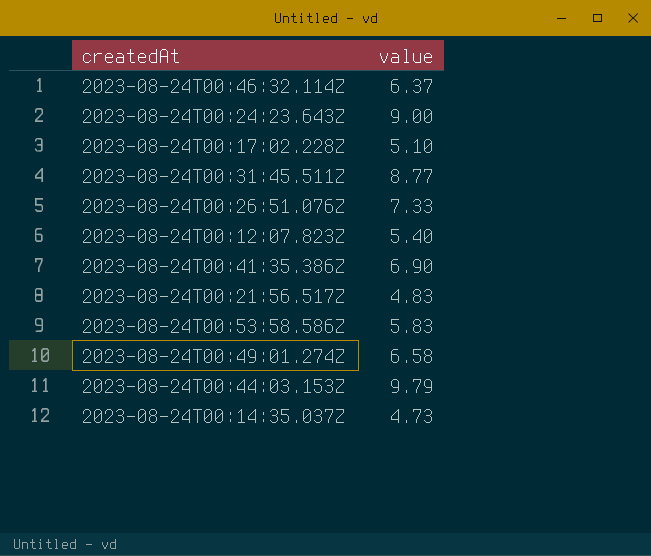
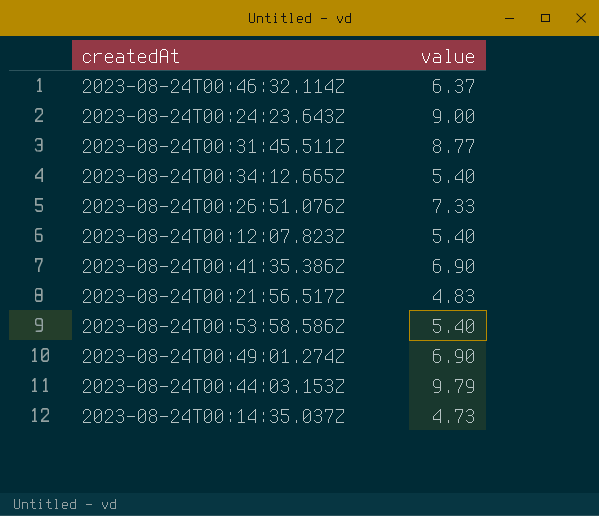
row 2023-08-24T00:17:02.228Z: 5.10 -> none
row 2023-08-24T00:34:12.665Z: none -> 5.40
2023-08-24T00:53:58.586Z | value: 5.83 -> 5.40
2023-08-24T00:49:01.274Z | value: 6.58 -> 6.90

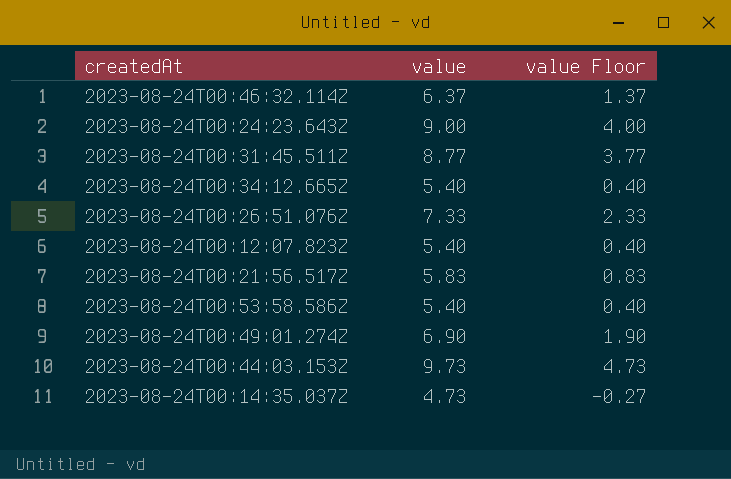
column value Floor | formula: none -> [value] - 5
row 2023-08-24T00:41:35.386Z: 6.90 -> none
2023-08-24T00:21:56.517Z | value: 4.83 -> 5.83
2023-08-24T00:44:03.153Z | value: 9.79 -> 9.73

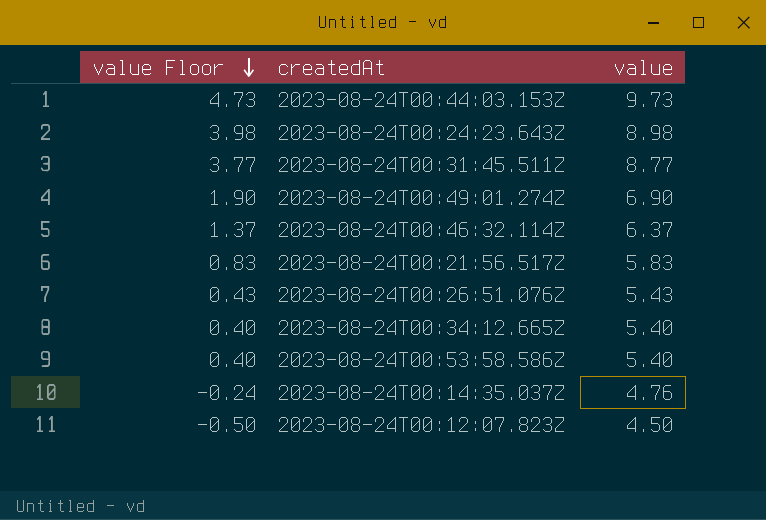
row order: none -> value Floor descending
column value Floor | position: 3 -> 1
2023-08-24T00:24:23.643Z | value Floor: 4.00 -> 3.98
2023-08-24T00:24:23.643Z | value: 9.00 -> 8.98
2023-08-24T00:26:51.076Z | value Floor: 2.33 -> 0.43
2023-08-24T00:26:51.076Z | value: 7.33 -> 5.43
2023-08-24T00:14:35.037Z | value Floor: -0.27 -> -0.24
2023-08-24T00:14:35.037Z | value: 4.73 -> 4.76
2023-08-24T00:12:07.823Z | value Floor: 0.40 -> -0.50
2023-08-24T00:12:07.823Z | value: 5.40 -> 4.50

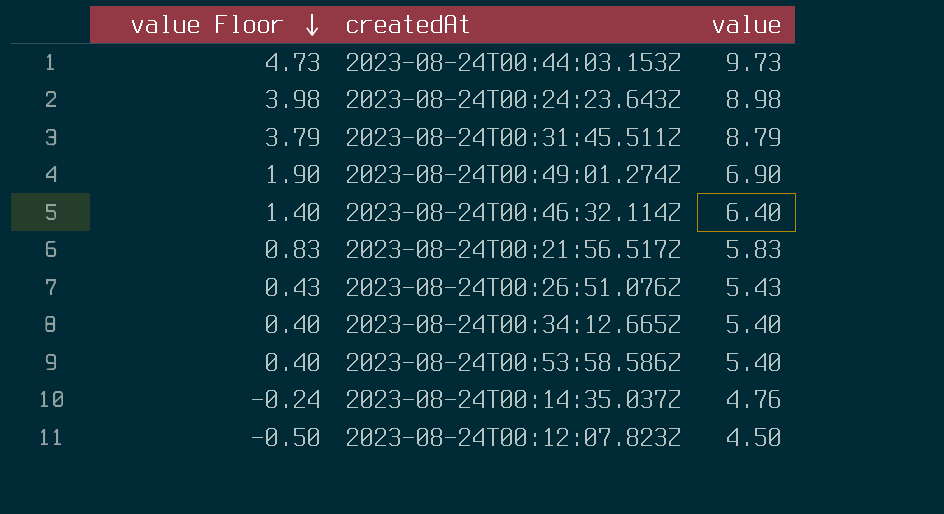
2023-08-24T00:31:45.511Z | value Floor: 3.77 -> 3.79
2023-08-24T00:31:45.511Z | value: 8.77 -> 8.79
2023-08-24T00:46:32.114Z | value Floor: 1.37 -> 1.40
2023-08-24T00:46:32.114Z | value: 6.37 -> 6.40

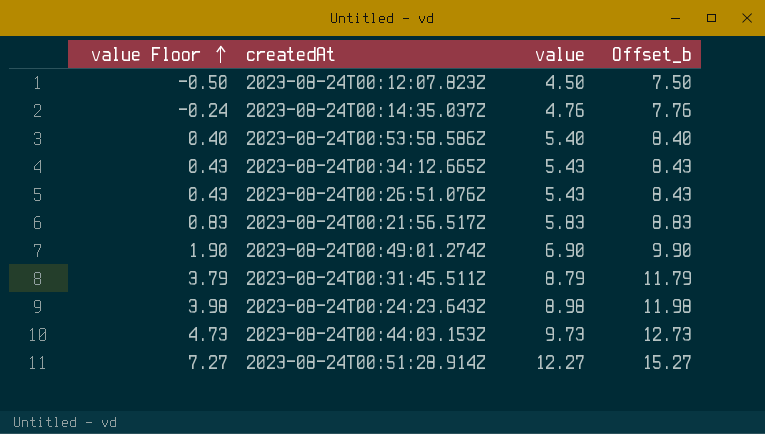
row order: value Floor descending -> value Floor ascending
column Offset_b | formula: none -> [value] + 3
row 2023-08-24T00:46:32.114Z: 1.40 | 6.40 -> none
2023-08-24T00:34:12.665Z | value Floor: 0.40 -> 0.43
2023-08-24T00:34:12.665Z | value: 5.40 -> 5.43
row 2023-08-24T00:51:28.914Z: none -> 7.27 | 12.27 | 15.27

